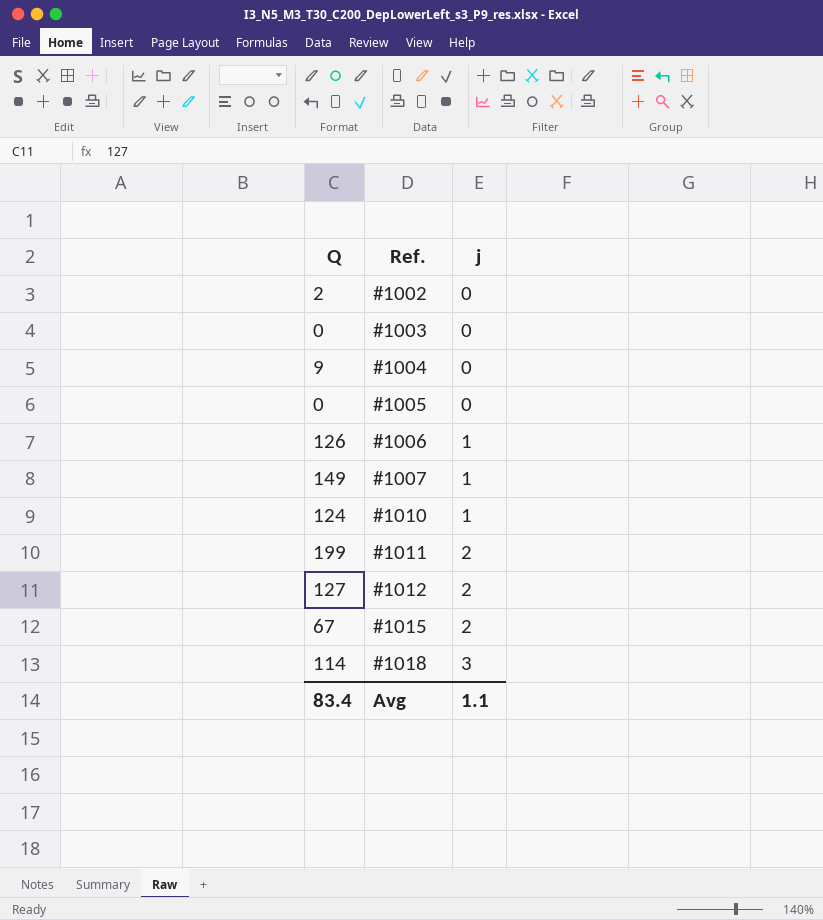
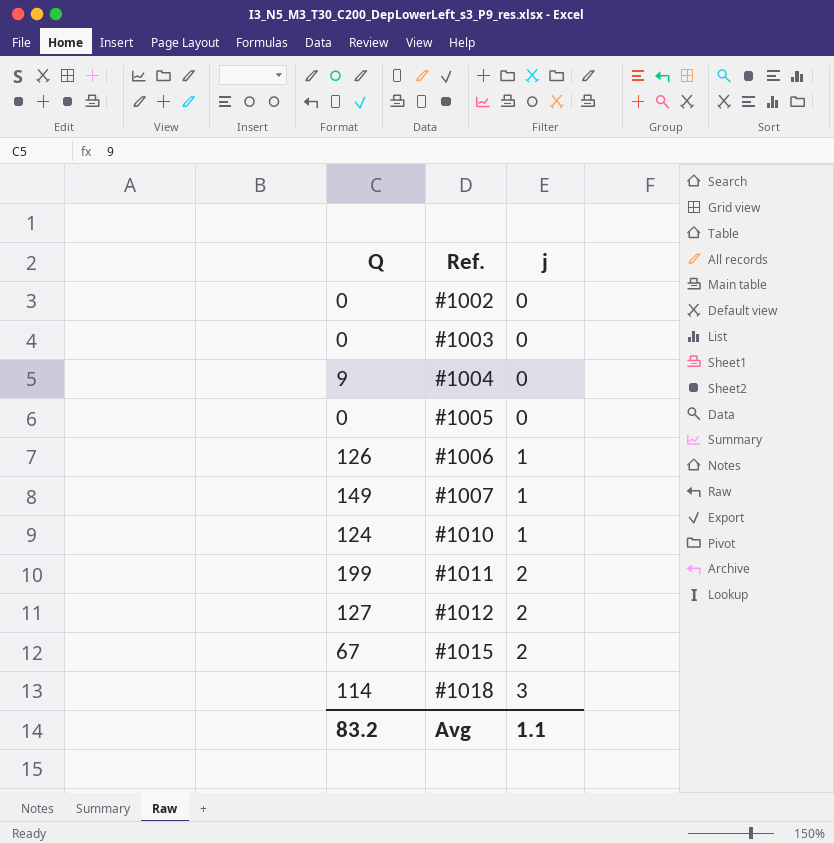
#1002 | Q: 2 -> 0
Avg | Q: 83.4 -> 83.2

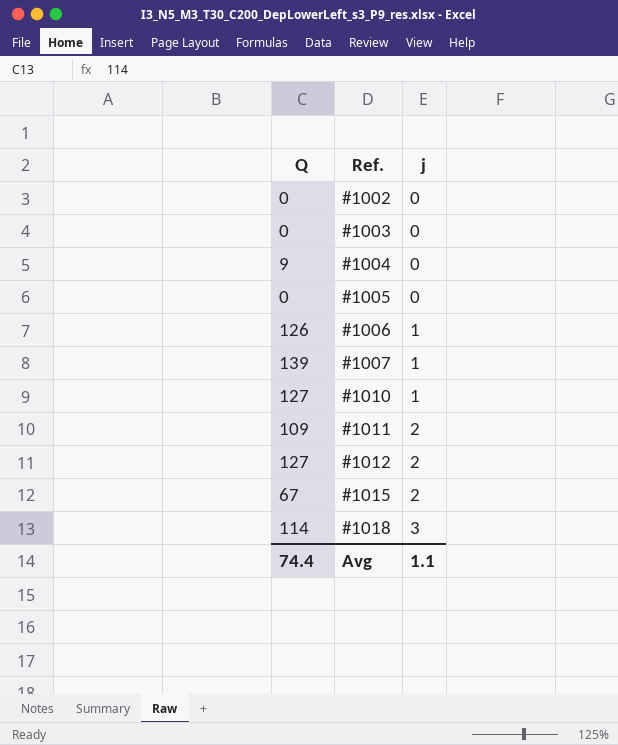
#1007 | Q: 149 -> 139
#1010 | Q: 124 -> 127
#1011 | Q: 199 -> 109
Avg | Q: 83.2 -> 74.4

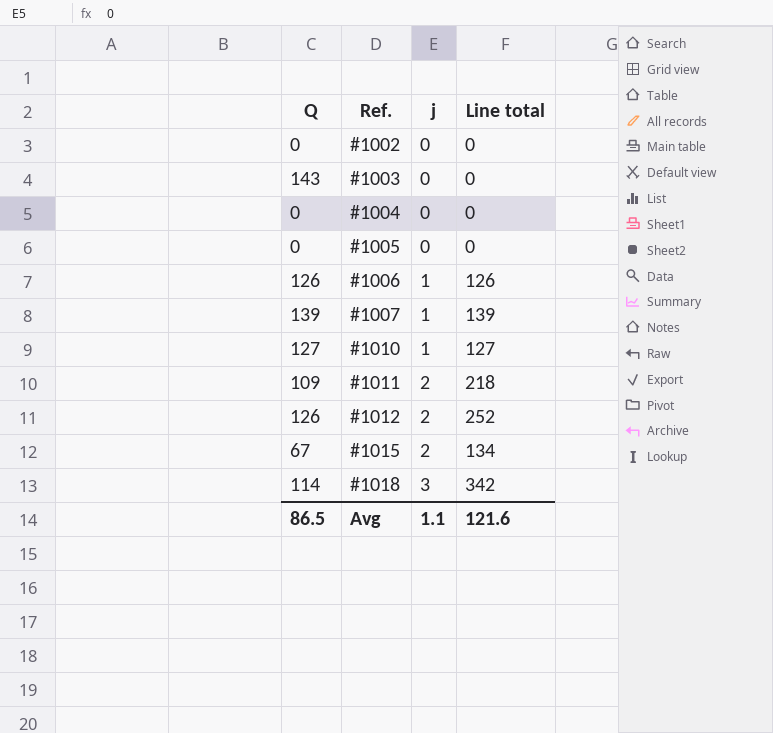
column Line total | formula: none -> [Q] * [j]
#1003 | Q: 0 -> 143
#1004 | Q: 9 -> 0
#1012 | Q: 127 -> 126
Avg | Q: 74.4 -> 86.5

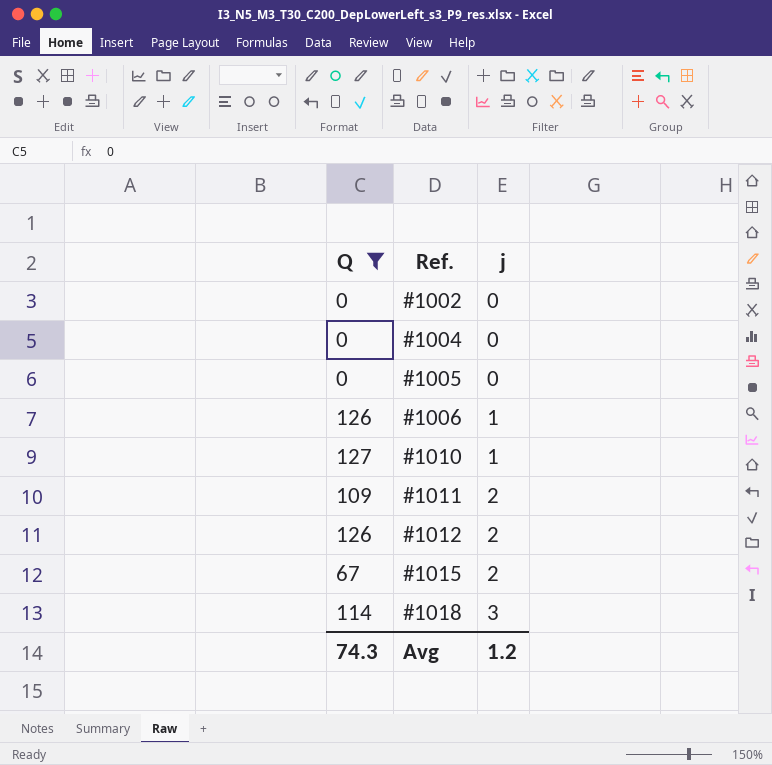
filter: none -> Q <= 127
column Line total | formula: [Q] * [j] -> none
Avg | Q: 86.5 -> 74.3
Avg | j: 1.1 -> 1.2

